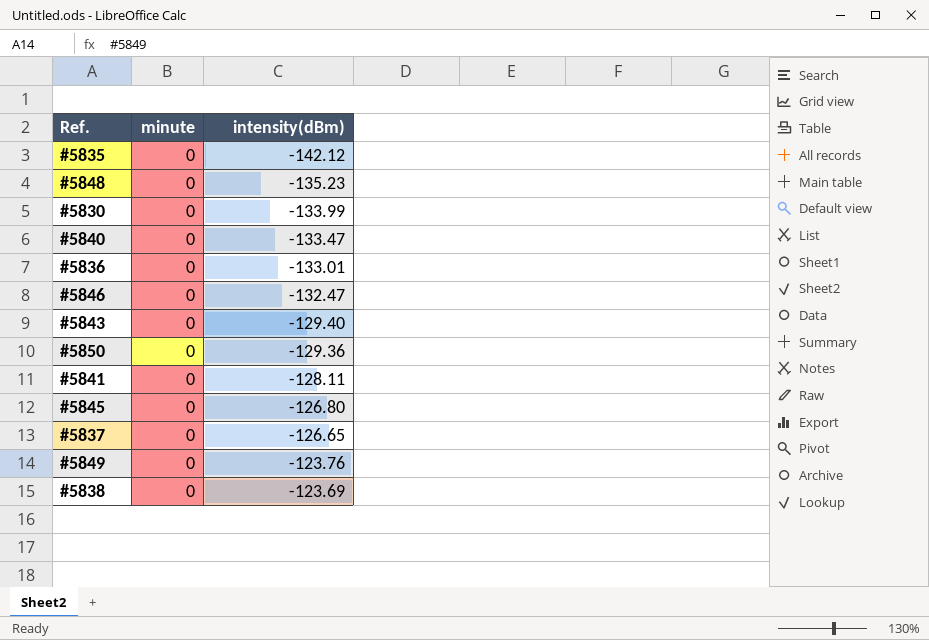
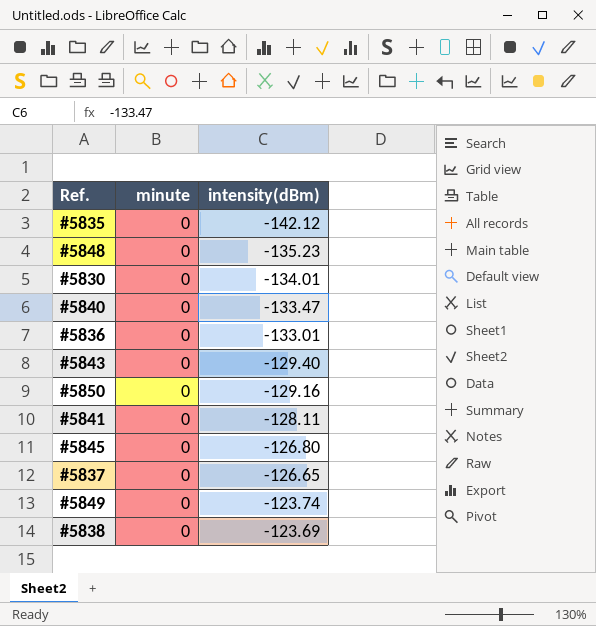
row #5846: 0 | -132.47 -> none
#5830 | intensity(dBm): -133.99 -> -134.01
#5850 | intensity(dBm): -129.36 -> -129.16
#5849 | intensity(dBm): -123.76 -> -123.74

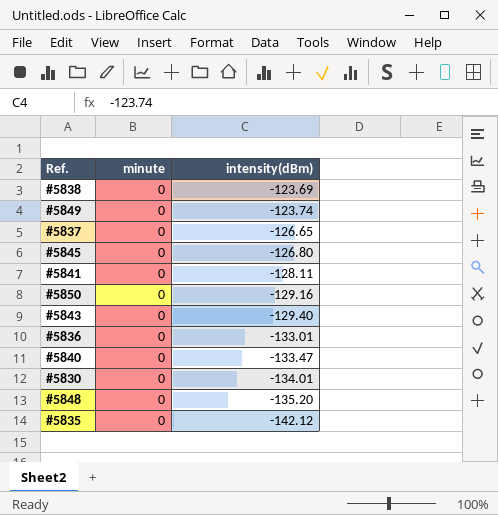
row order: intensity(dBm) ascending -> intensity(dBm) descending
#5848 | intensity(dBm): -135.23 -> -135.20

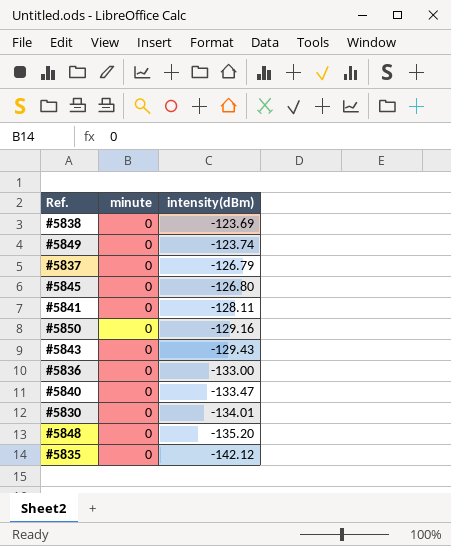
#5837 | intensity(dBm): -126.65 -> -126.79
#5843 | intensity(dBm): -129.40 -> -129.43
#5836 | intensity(dBm): -133.01 -> -133.00

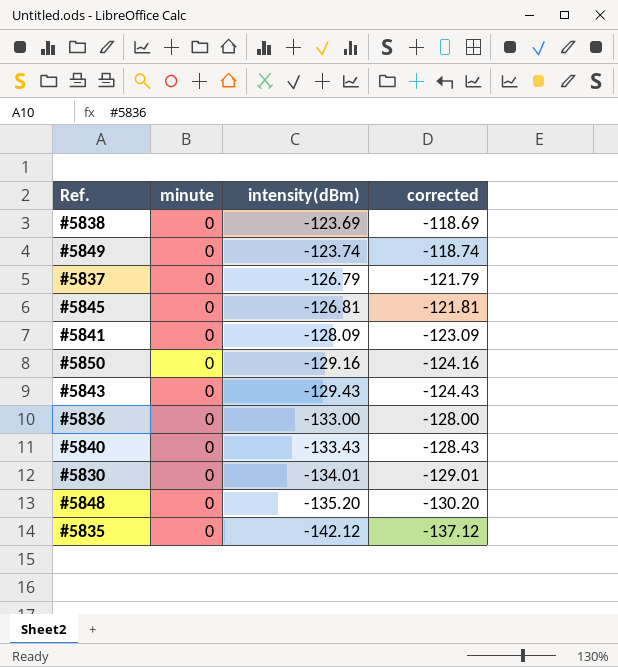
column corrected | formula: none -> [intensity(dBm)] + 5
#5845 | intensity(dBm): -126.80 -> -126.81
#5841 | intensity(dBm): -128.11 -> -128.09
#5840 | intensity(dBm): -133.47 -> -133.43

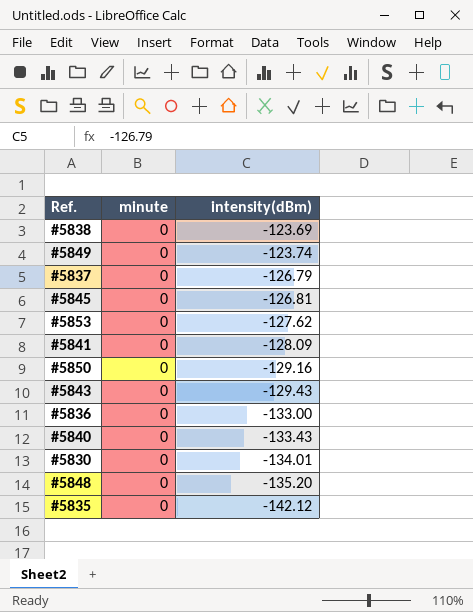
column corrected | formula: [intensity(dBm)] + 5 -> none
row #5853: none -> 0 | -127.62

